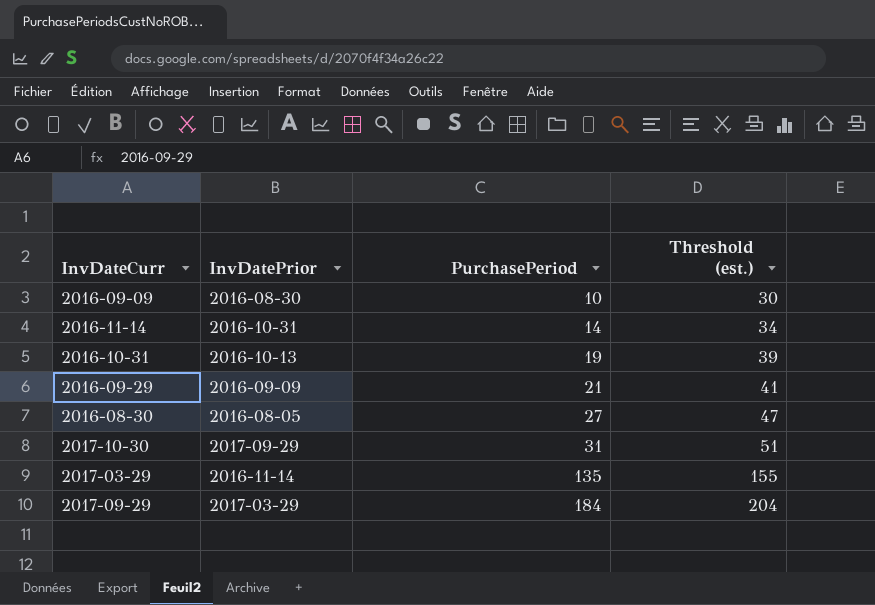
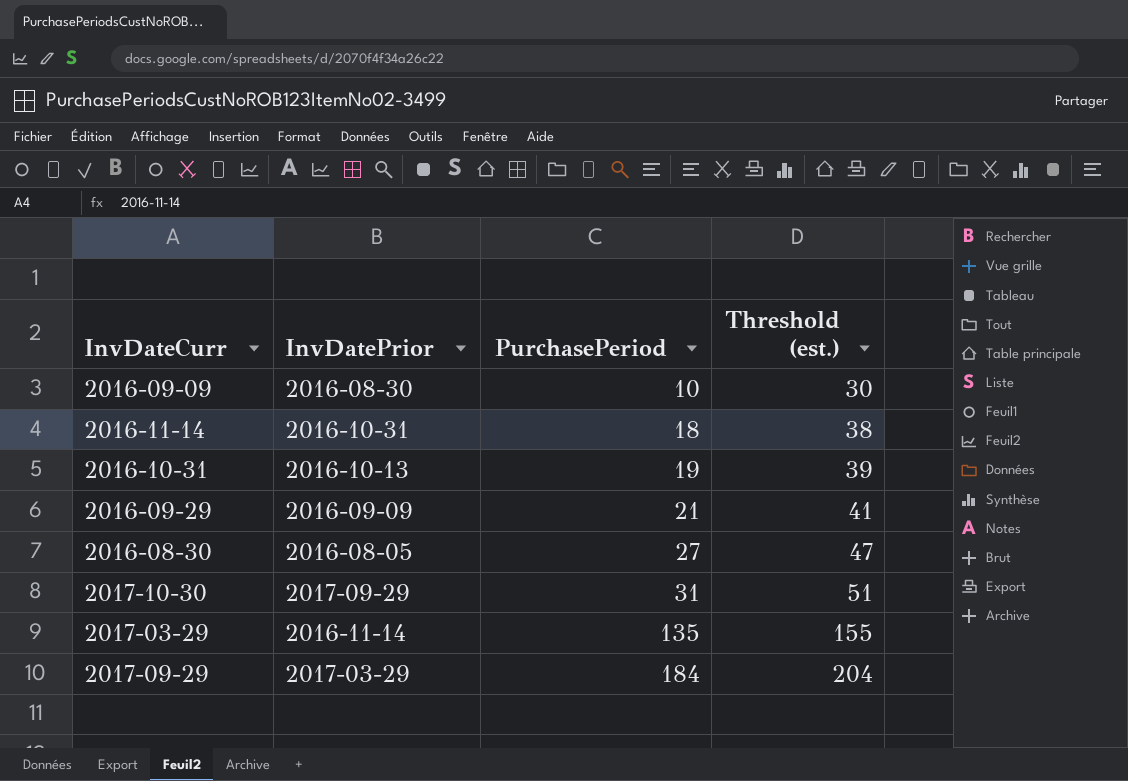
2016-11-14 | PurchasePeriod: 14 -> 18
2016-11-14 | Threshold (est.): 34 -> 38

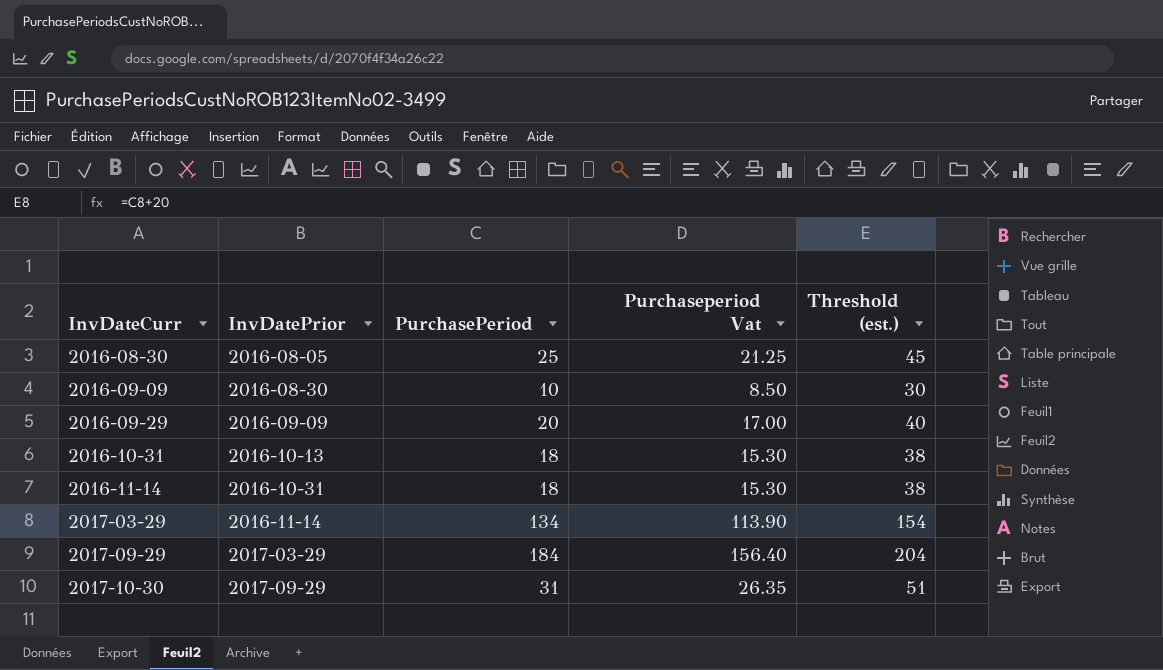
row order: PurchasePeriod ascending -> InvDateCurr ascending
column Purchaseperiod Vat | formula: none -> [PurchasePeriod] * 0.85
2016-08-30 | PurchasePeriod: 27 -> 25
2016-08-30 | Threshold (est.): 47 -> 45
2016-09-29 | PurchasePeriod: 21 -> 20
2016-09-29 | Threshold (est.): 41 -> 40
2016-10-31 | PurchasePeriod: 19 -> 18
2016-10-31 | Threshold (est.): 39 -> 38
2017-03-29 | PurchasePeriod: 135 -> 134
2017-03-29 | Threshold (est.): 155 -> 154

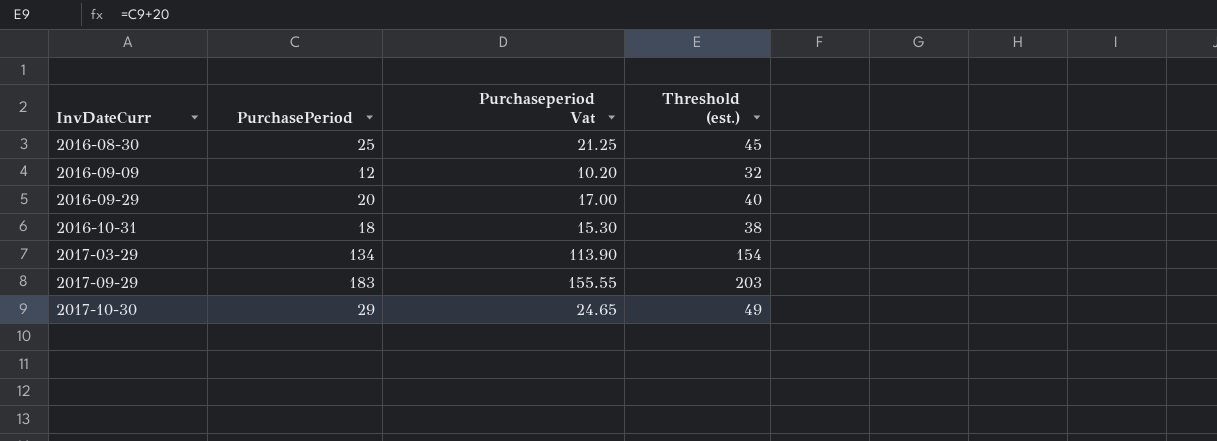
column InvDatePrior | position: 2 -> none
row 2016-11-14: 2016-10-31 | 18 | 15.30 | 38 -> none
2016-09-09 | PurchasePeriod: 10 -> 12
2016-09-09 | Purchaseperiod Vat: 8.50 -> 10.20
2016-09-09 | Threshold (est.): 30 -> 32
2017-09-29 | PurchasePeriod: 184 -> 183
2017-09-29 | Purchaseperiod Vat: 156.40 -> 155.55
2017-09-29 | Threshold (est.): 204 -> 203
2017-10-30 | PurchasePeriod: 31 -> 29
2017-10-30 | Purchaseperiod Vat: 26.35 -> 24.65
2017-10-30 | Threshold (est.): 51 -> 49

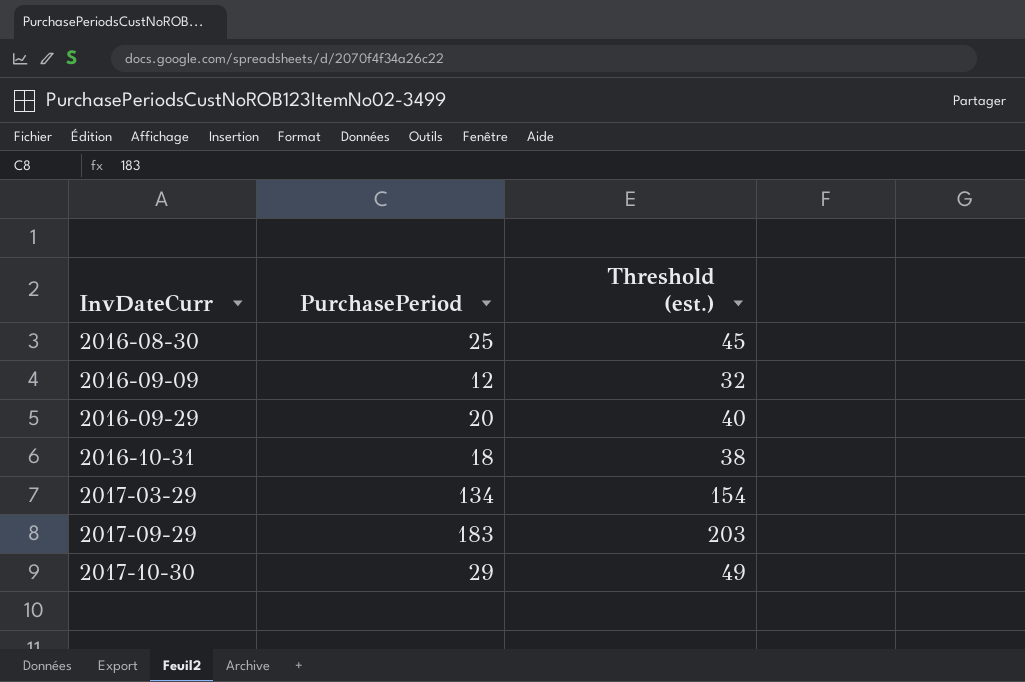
column Purchaseperiod Vat | formula: [PurchasePeriod] * 0.85 -> none

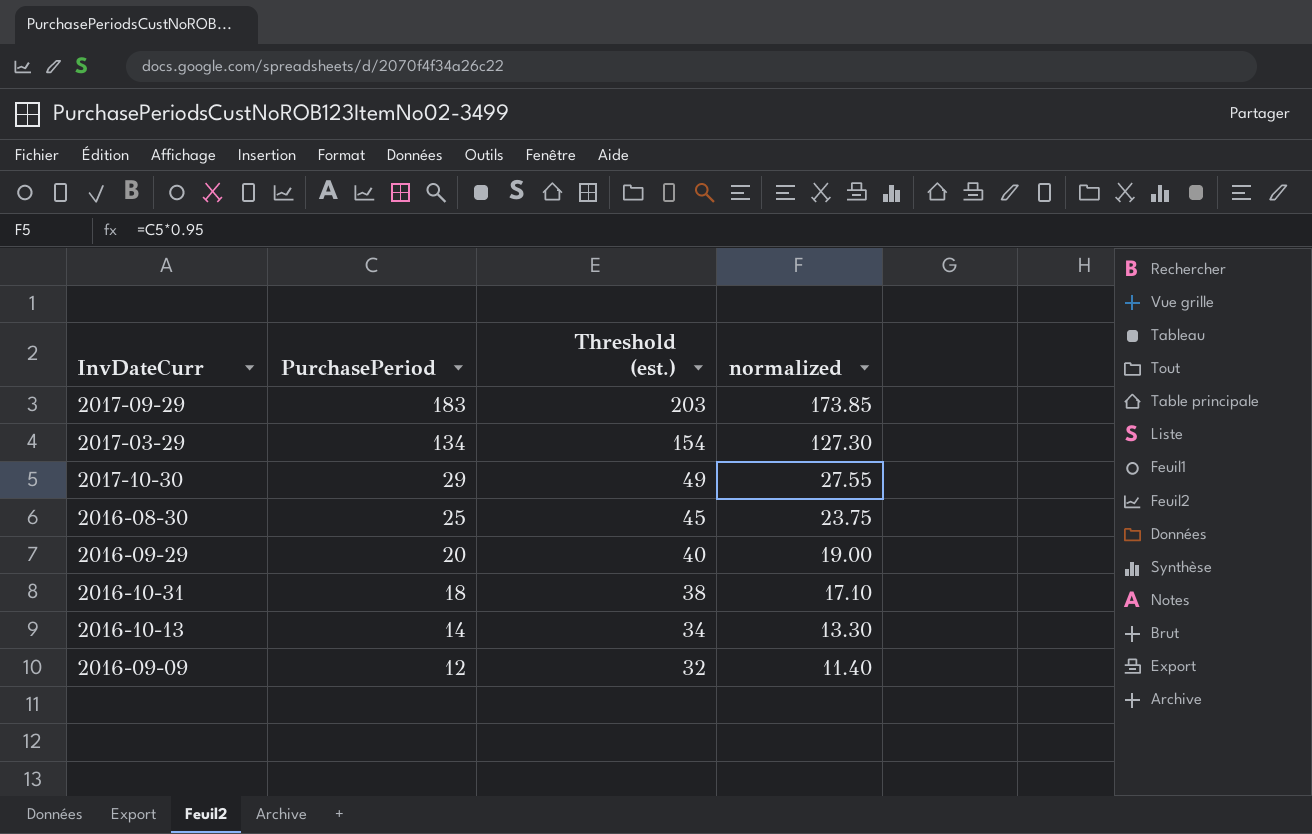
row order: InvDateCurr ascending -> PurchasePeriod descending
column normalized | formula: none -> [PurchasePeriod] * 0.95
row 2016-10-13: none -> 14 | 34 | 13.30

